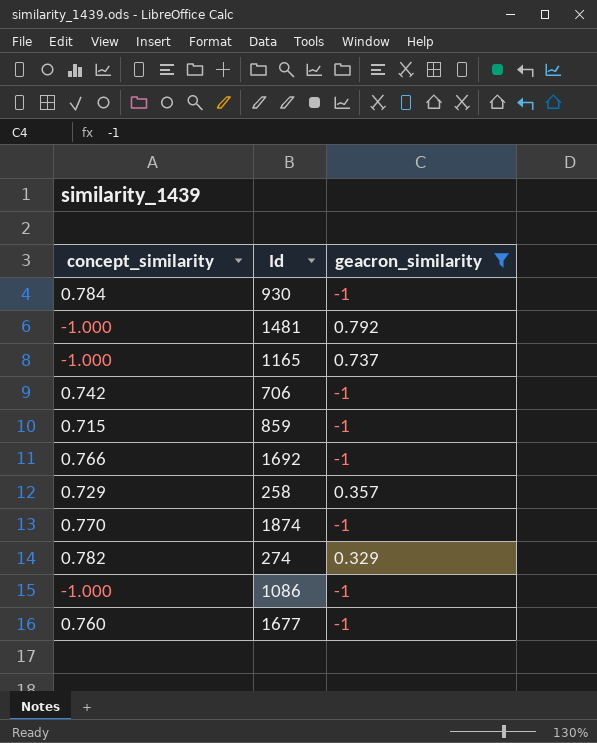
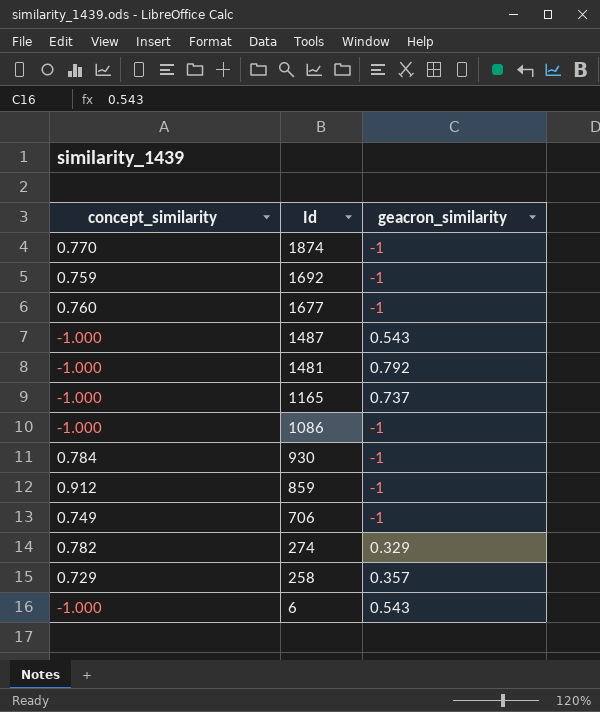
filter: geacron_similarity != 0.543 -> none
row order: none -> Id descending
1692 | concept_similarity: 0.766 -> 0.759
859 | concept_similarity: 0.715 -> 0.912
706 | concept_similarity: 0.742 -> 0.749

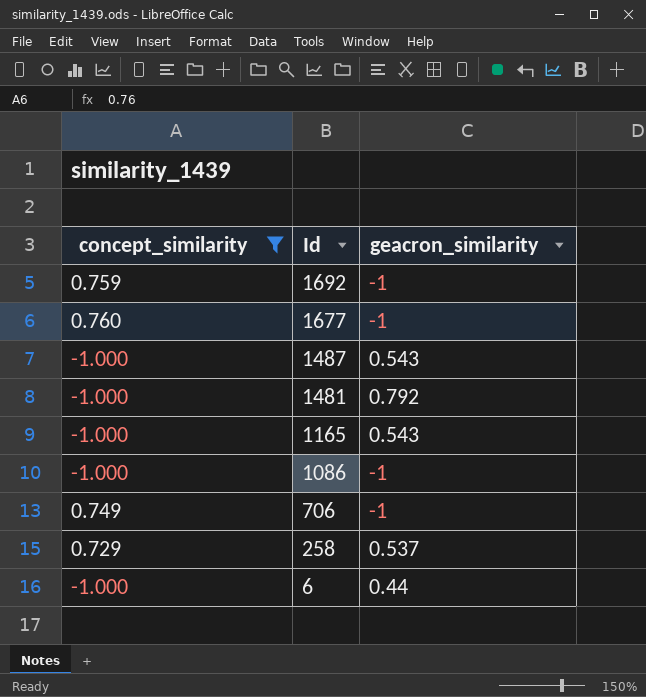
filter: none -> concept_similarity <= 0.760
1165 | geacron_similarity: 0.737 -> 0.543
258 | geacron_similarity: 0.357 -> 0.537
6 | geacron_similarity: 0.543 -> 0.44

